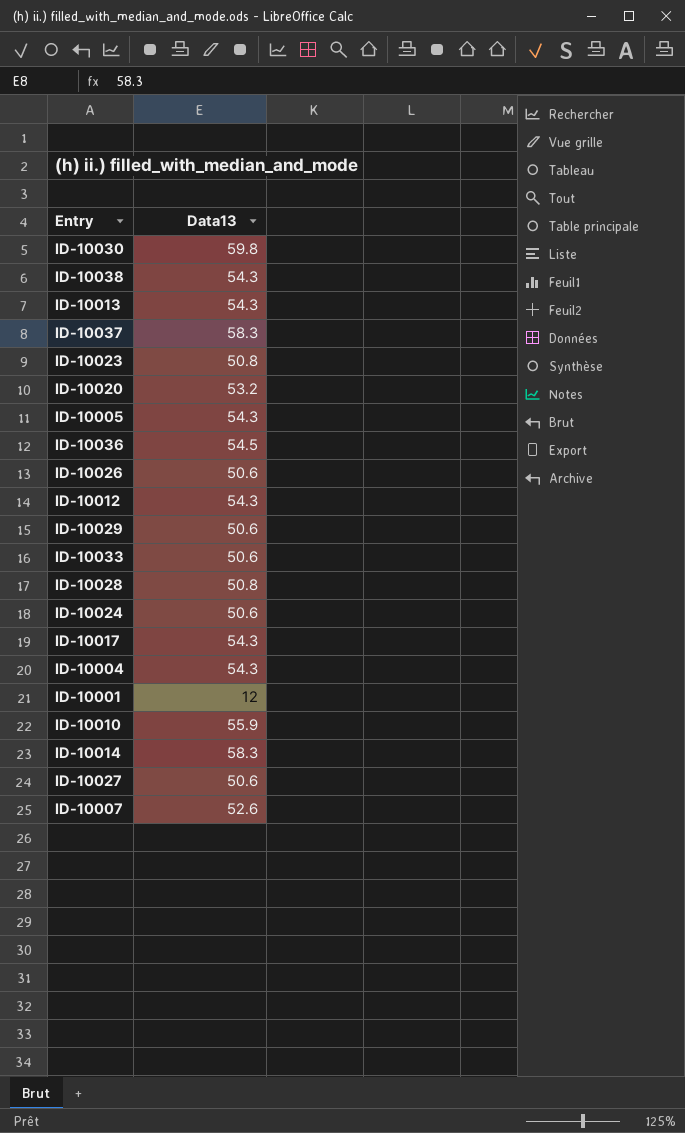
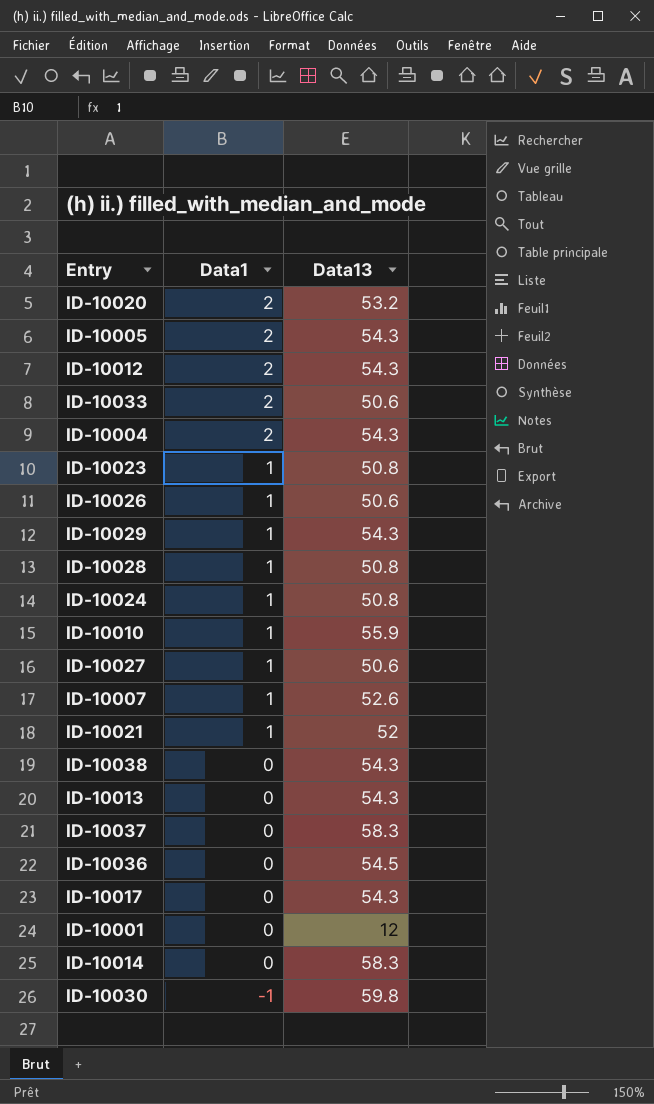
row order: none -> Data1 descending
column Data1 | position: none -> 2
ID-10029 | Data13: 50.6 -> 54.3
ID-10024 | Data13: 50.6 -> 50.8
row ID-10021: none -> 1 | 52

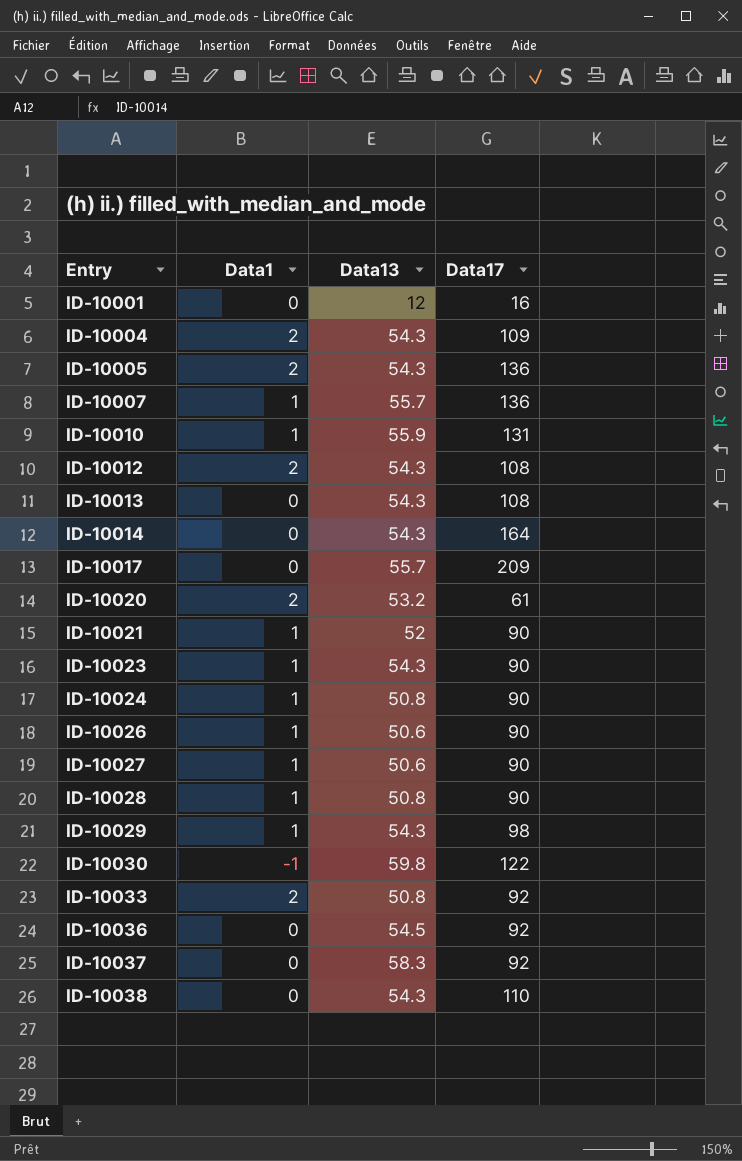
row order: Data1 descending -> Entry ascending
column Data17 | position: none -> 4
ID-10007 | Data13: 52.6 -> 55.7
ID-10014 | Data13: 58.3 -> 54.3
ID-10017 | Data13: 54.3 -> 55.7
ID-10023 | Data13: 50.8 -> 54.3
ID-10033 | Data13: 50.6 -> 50.8

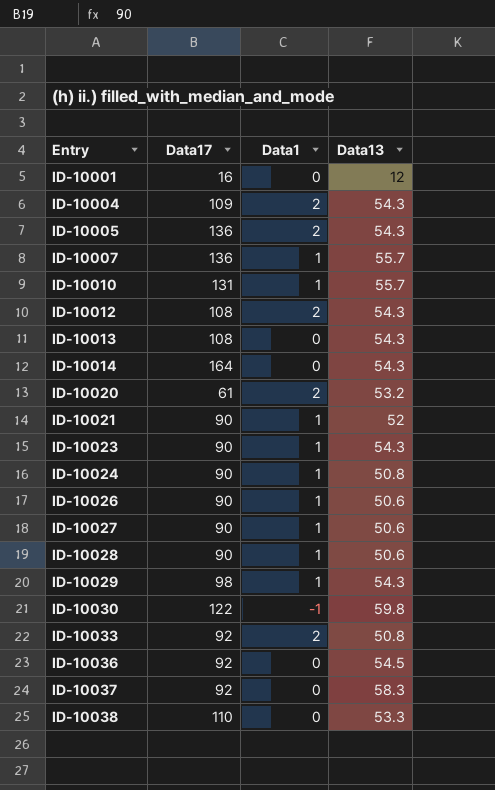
column Data17 | position: 4 -> 2
row ID-10017: 0 | 55.7 | 209 -> none
ID-10010 | Data13: 55.9 -> 55.7
ID-10028 | Data13: 50.8 -> 50.6
ID-10038 | Data13: 54.3 -> 53.3

